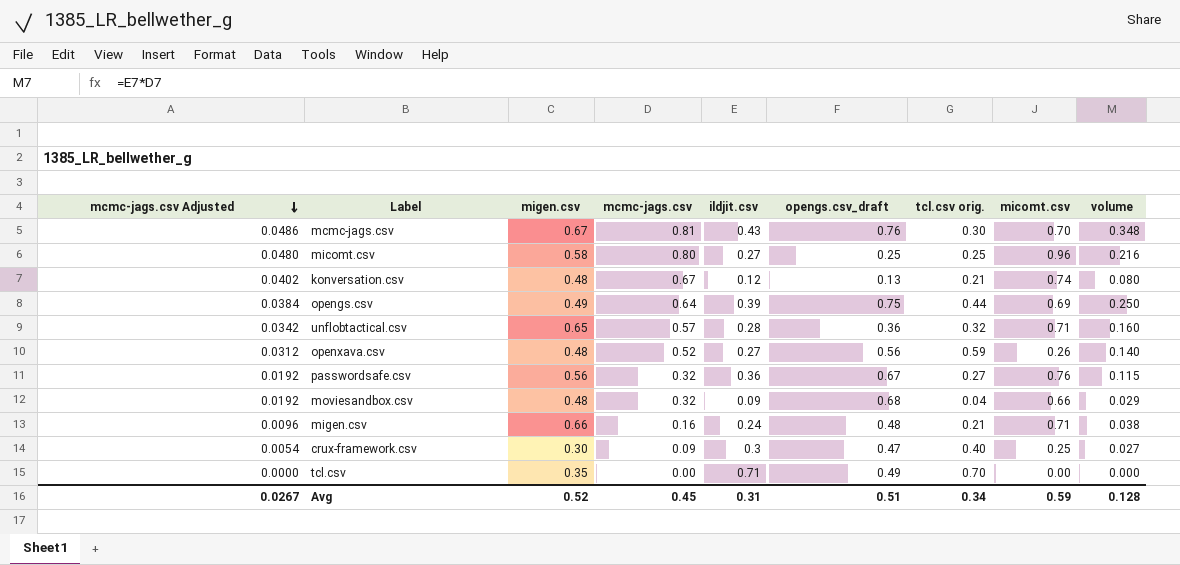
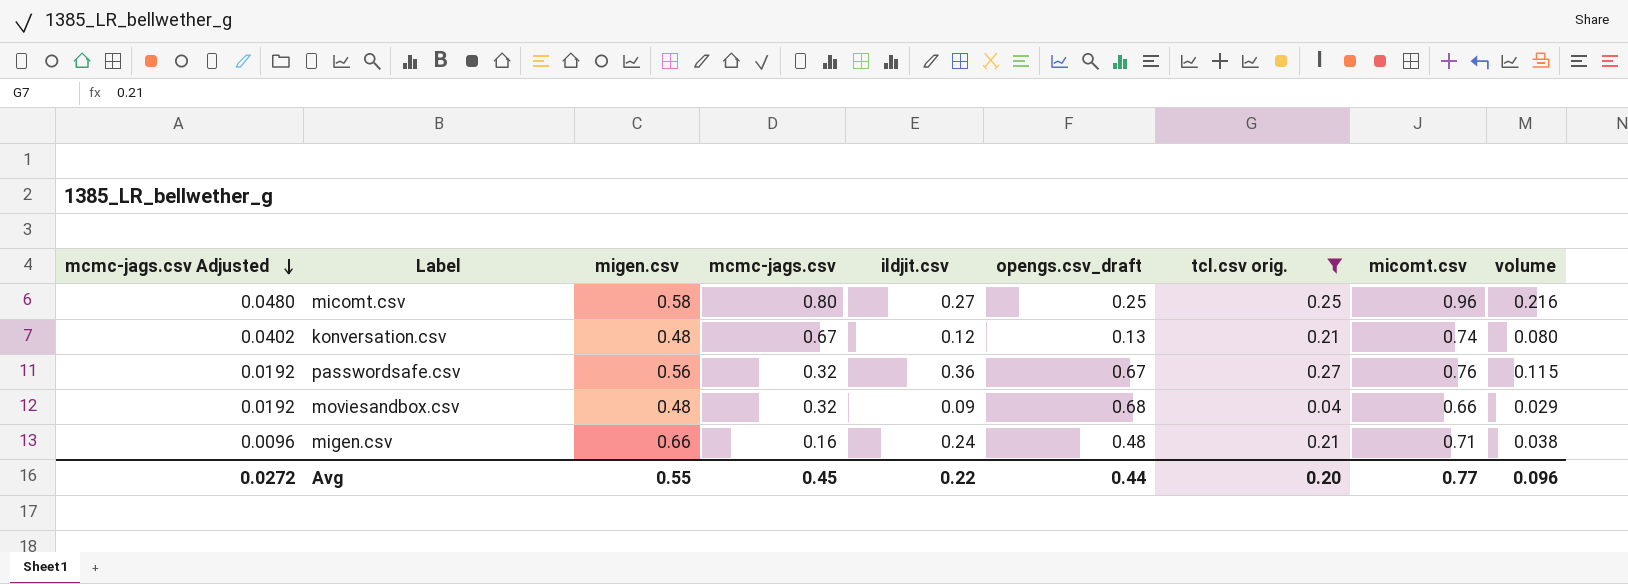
filter: none -> tcl.csv orig. <= 0.27
Avg | mcmc-jags.csv Adjusted: 0.0267 -> 0.0272
Avg | migen.csv: 0.52 -> 0.55
Avg | ildjit.csv: 0.31 -> 0.22
Avg | opengs.csv_draft: 0.51 -> 0.44
Avg | tcl.csv orig.: 0.34 -> 0.20
Avg | micomt.csv: 0.59 -> 0.77
Avg | volume: 0.128 -> 0.096

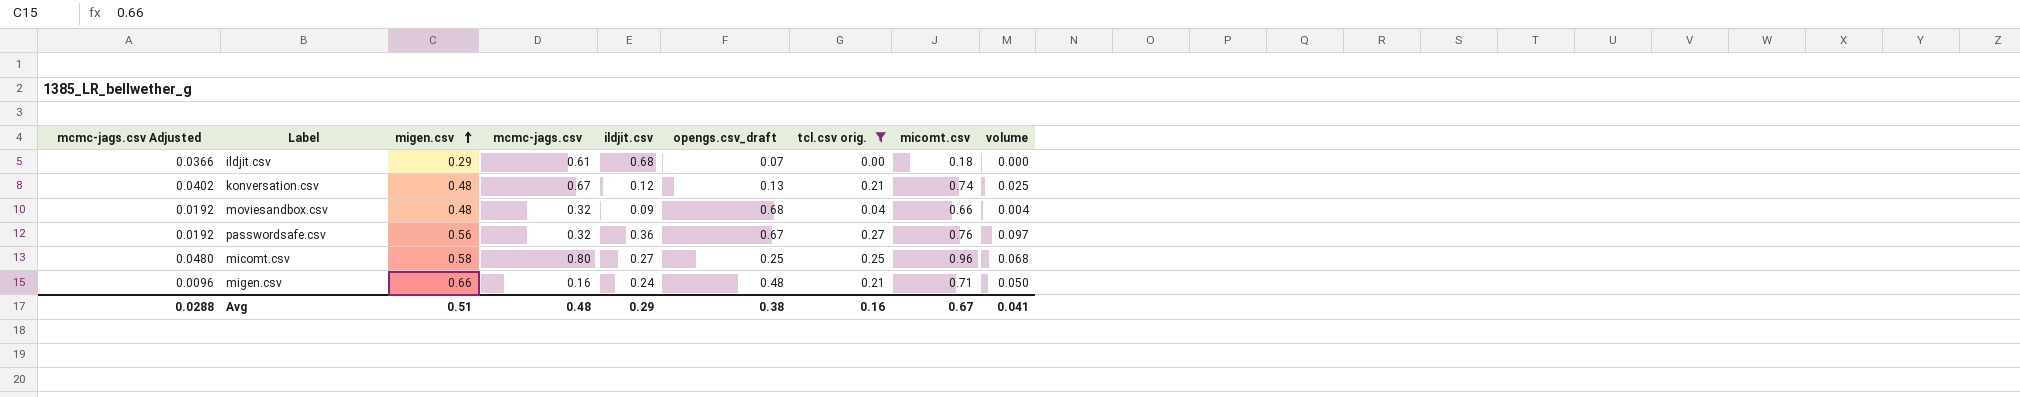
row order: mcmc-jags.csv Adjusted descending -> migen.csv ascending
column volume | formula: [mcmc-jags.csv] * [ildjit.csv] -> [ildjit.csv] * [tcl.csv orig.]
row ildjit.csv: none -> 0.0366 | 0.29 | 0.61 | 0.68 | 0.07 | 0.00 | 0.18 | 0.000
Avg | mcmc-jags.csv Adjusted: 0.0272 -> 0.0288
Avg | migen.csv: 0.55 -> 0.51
Avg | mcmc-jags.csv: 0.45 -> 0.48
Avg | ildjit.csv: 0.22 -> 0.29
Avg | opengs.csv_draft: 0.44 -> 0.38
Avg | tcl.csv orig.: 0.20 -> 0.16
Avg | micomt.csv: 0.77 -> 0.67
Avg | volume: 0.096 -> 0.041

